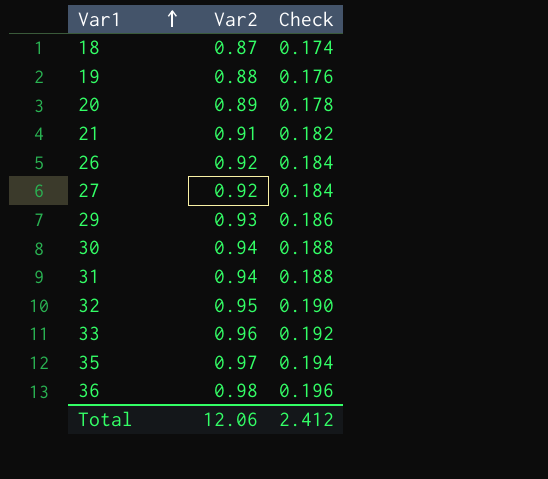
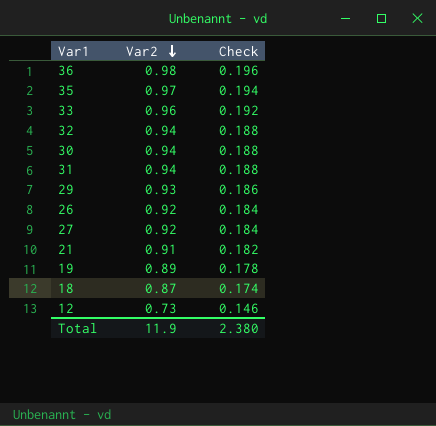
row order: Var1 ascending -> Var2 descending
row 20: 0.89 | 0.178 -> none
32 | Var2: 0.95 -> 0.94
32 | Check: 0.190 -> 0.188
19 | Var2: 0.88 -> 0.89
19 | Check: 0.176 -> 0.178
row 12: none -> 0.73 | 0.146
Total | Var2: 12.06 -> 11.9
Total | Check: 2.412 -> 2.380

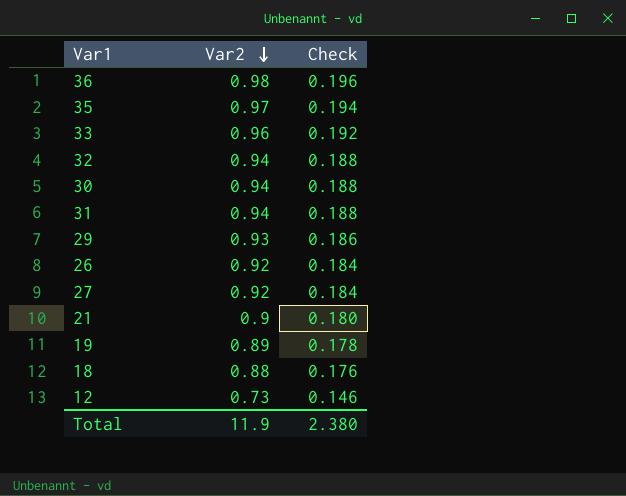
21 | Var2: 0.91 -> 0.9
21 | Check: 0.182 -> 0.180
18 | Var2: 0.87 -> 0.88
18 | Check: 0.174 -> 0.176

